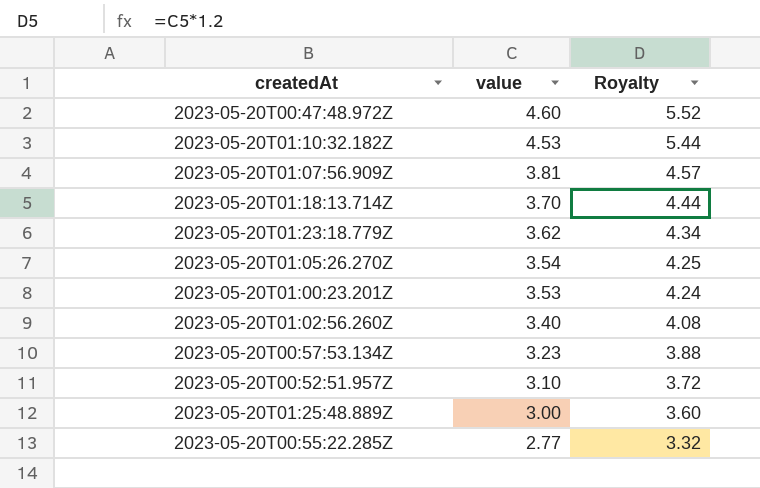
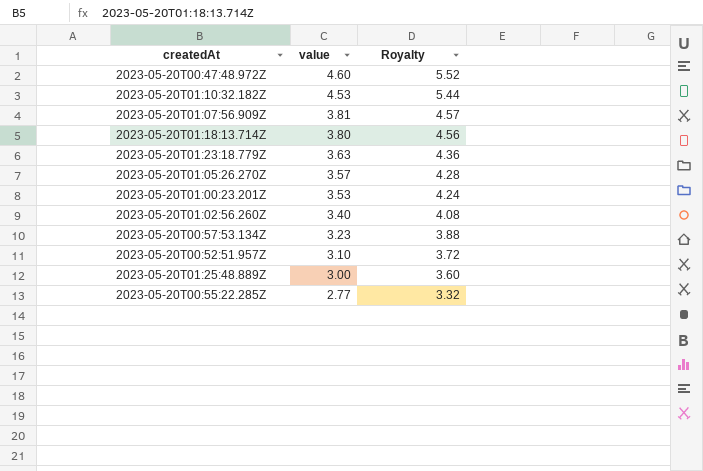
2023-05-20T01:18:13.714Z | value: 3.70 -> 3.80
2023-05-20T01:18:13.714Z | Royalty: 4.44 -> 4.56
2023-05-20T01:23:18.779Z | value: 3.62 -> 3.63
2023-05-20T01:23:18.779Z | Royalty: 4.34 -> 4.36
2023-05-20T01:05:26.270Z | value: 3.54 -> 3.57
2023-05-20T01:05:26.270Z | Royalty: 4.25 -> 4.28

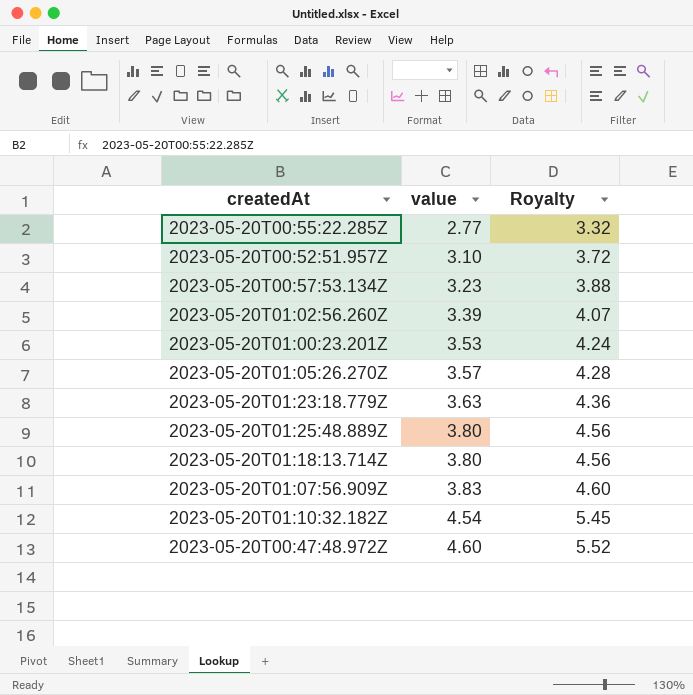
row order: value descending -> value ascending
2023-05-20T01:02:56.260Z | value: 3.40 -> 3.39
2023-05-20T01:02:56.260Z | Royalty: 4.08 -> 4.07
2023-05-20T01:25:48.889Z | value: 3.00 -> 3.80
2023-05-20T01:25:48.889Z | Royalty: 3.60 -> 4.56
2023-05-20T01:07:56.909Z | value: 3.81 -> 3.83
2023-05-20T01:07:56.909Z | Royalty: 4.57 -> 4.60
2023-05-20T01:10:32.182Z | value: 4.53 -> 4.54
2023-05-20T01:10:32.182Z | Royalty: 5.44 -> 5.45

